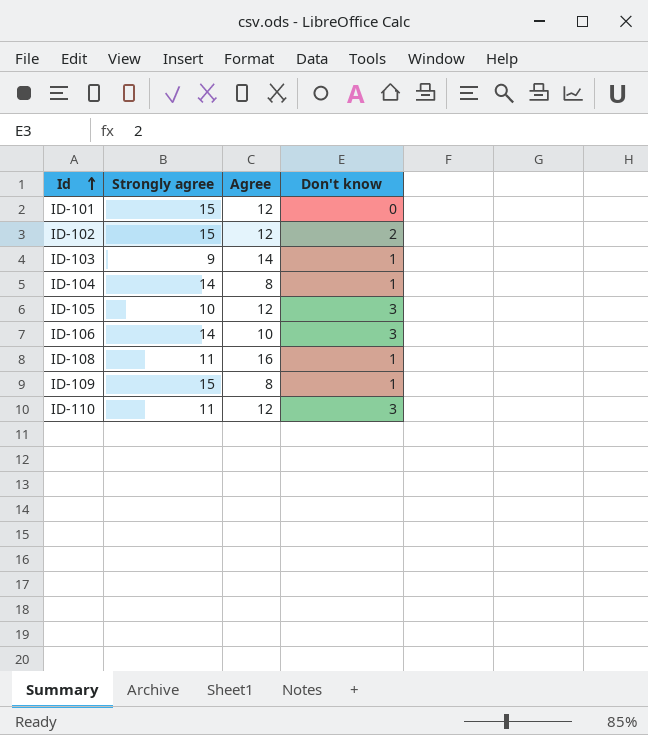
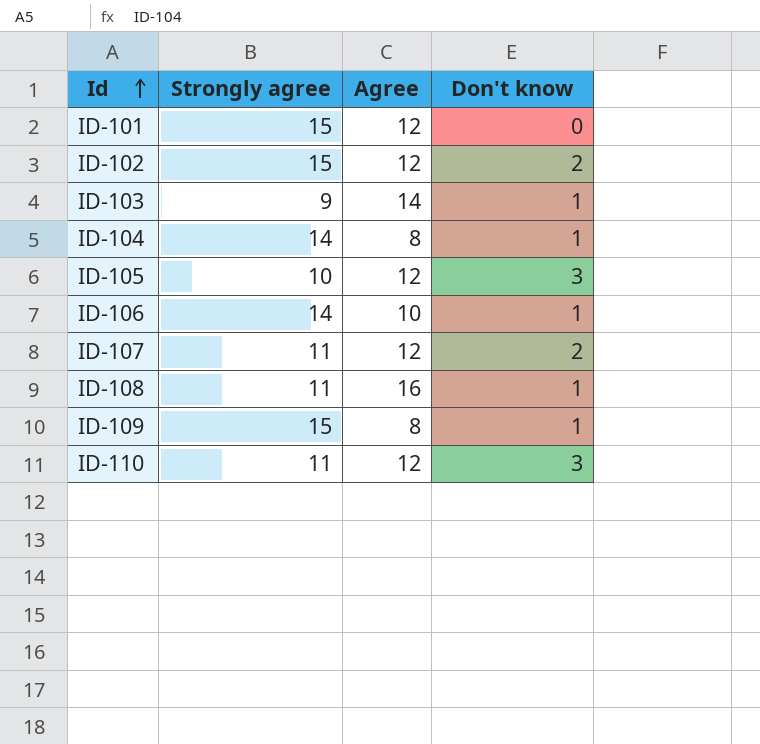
ID-106 | Don't know: 3 -> 1
row ID-107: none -> 11 | 12 | 2

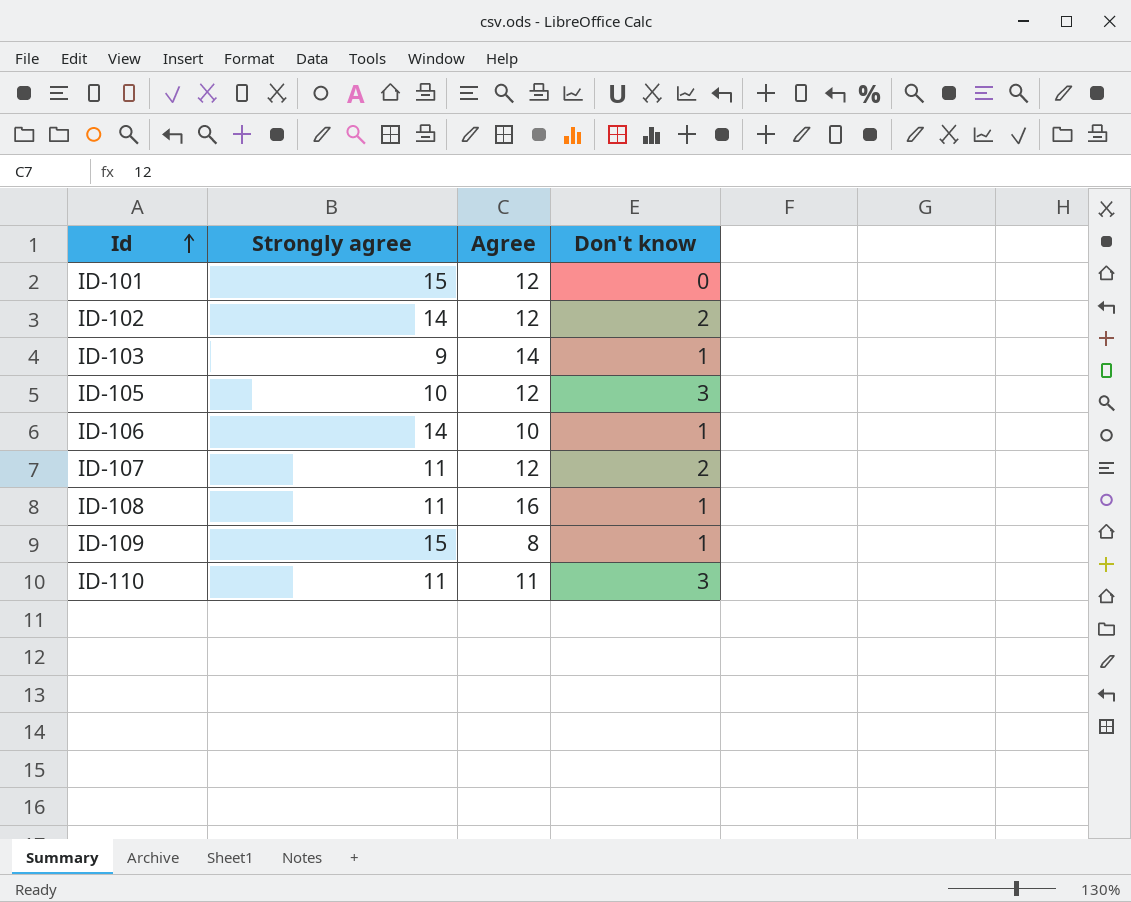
row ID-104: 14 | 8 | 1 -> none
ID-102 | Strongly agree: 15 -> 14
ID-110 | Agree: 12 -> 11

